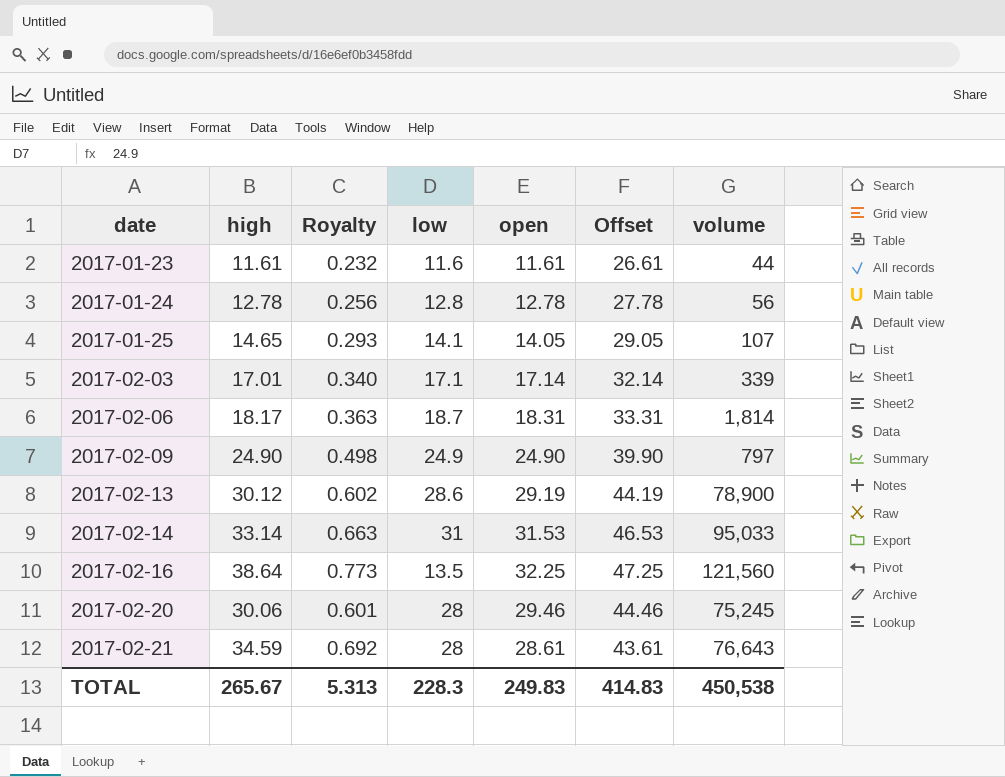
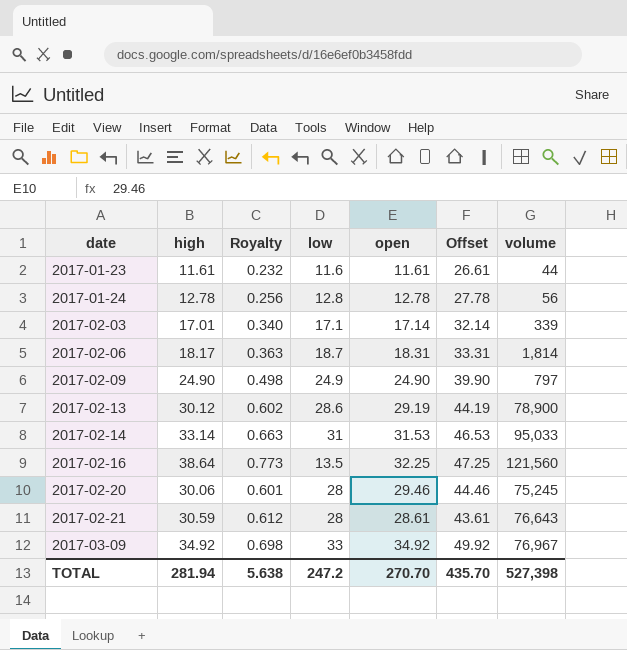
row 2017-01-25: 14.65 | 0.293 | 14.1 | 14.05 | 29.05 | 107 -> none
2017-02-21 | high: 34.59 -> 30.59
2017-02-21 | Royalty: 0.692 -> 0.612
row 2017-03-09: none -> 34.92 | 0.698 | 33 | 34.92 | 49.92 | 76,967
TOTAL | high: 265.67 -> 281.94
TOTAL | Royalty: 5.313 -> 5.638
TOTAL | low: 228.3 -> 247.2
TOTAL | open: 249.83 -> 270.70
TOTAL | Offset: 414.83 -> 435.70
TOTAL | volume: 450,538 -> 527,398

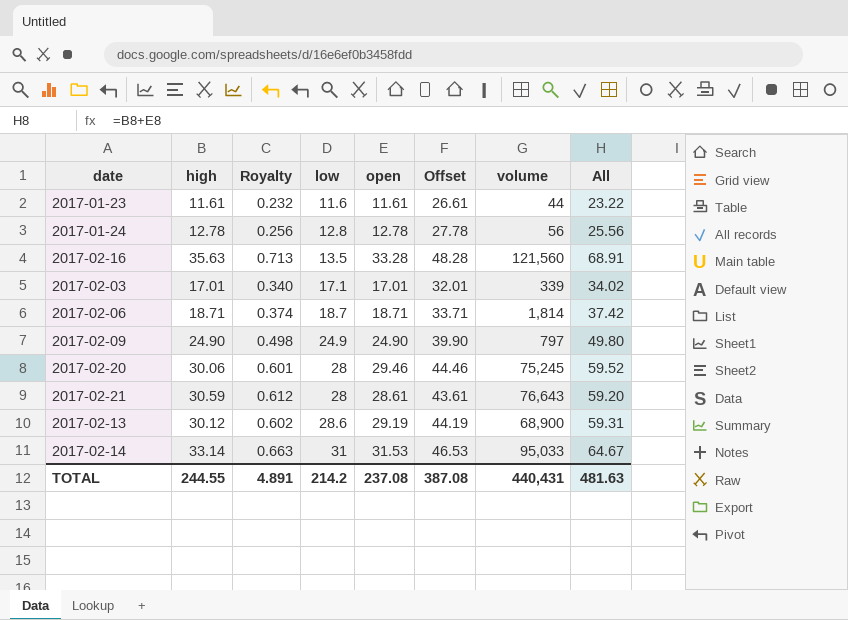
row order: date ascending -> low ascending
column All | formula: none -> [high] + [open]
row 2017-03-09: 34.92 | 0.698 | 33 | 34.92 | 49.92 | 76,967 -> none
2017-02-16 | high: 38.64 -> 35.63
2017-02-16 | Royalty: 0.773 -> 0.713
2017-02-16 | open: 32.25 -> 33.28
2017-02-16 | Offset: 47.25 -> 48.28
2017-02-03 | open: 17.14 -> 17.01
2017-02-03 | Offset: 32.14 -> 32.01
2017-02-06 | high: 18.17 -> 18.71
2017-02-06 | Royalty: 0.363 -> 0.374
2017-02-06 | open: 18.31 -> 18.71
2017-02-06 | Offset: 33.31 -> 33.71
2017-02-13 | volume: 78,900 -> 68,900
TOTAL | high: 281.94 -> 244.55
TOTAL | Royalty: 5.638 -> 4.891
TOTAL | low: 247.2 -> 214.2
TOTAL | open: 270.70 -> 237.08
TOTAL | Offset: 435.70 -> 387.08
TOTAL | volume: 527,398 -> 440,431

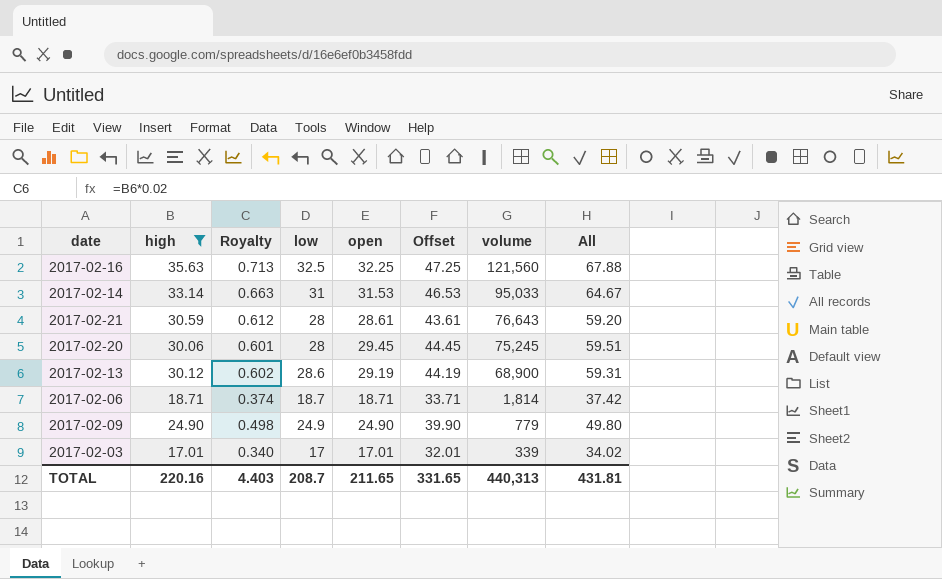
filter: none -> high >= 17.01
row order: low ascending -> volume descending
2017-02-16 | low: 13.5 -> 32.5
2017-02-16 | open: 33.28 -> 32.25
2017-02-16 | Offset: 48.28 -> 47.25
2017-02-16 | All: 68.91 -> 67.88
2017-02-20 | open: 29.46 -> 29.45
2017-02-20 | Offset: 44.46 -> 44.45
2017-02-20 | All: 59.52 -> 59.51
2017-02-09 | volume: 797 -> 779
2017-02-03 | low: 17.1 -> 17
TOTAL | high: 244.55 -> 220.16
TOTAL | Royalty: 4.891 -> 4.403
TOTAL | low: 214.2 -> 208.7
TOTAL | open: 237.08 -> 211.65
TOTAL | Offset: 387.08 -> 331.65
TOTAL | volume: 440,431 -> 440,313
TOTAL | All: 481.63 -> 431.81

